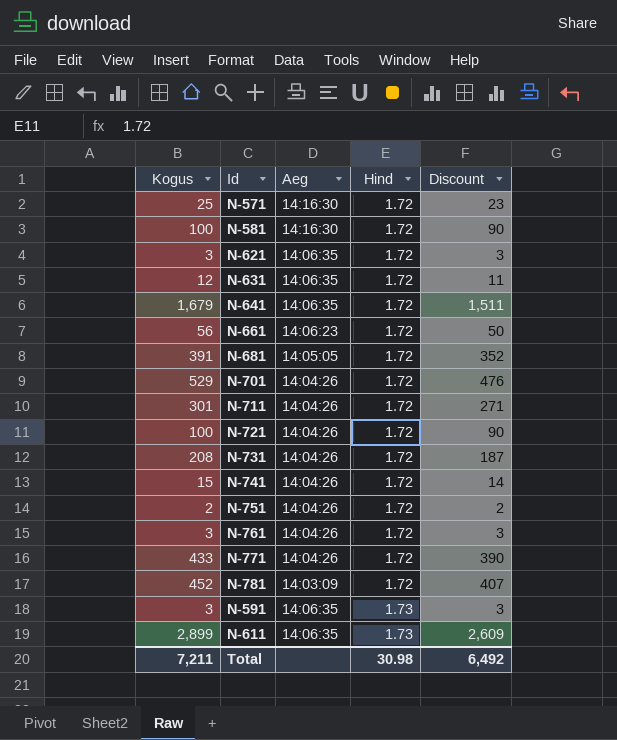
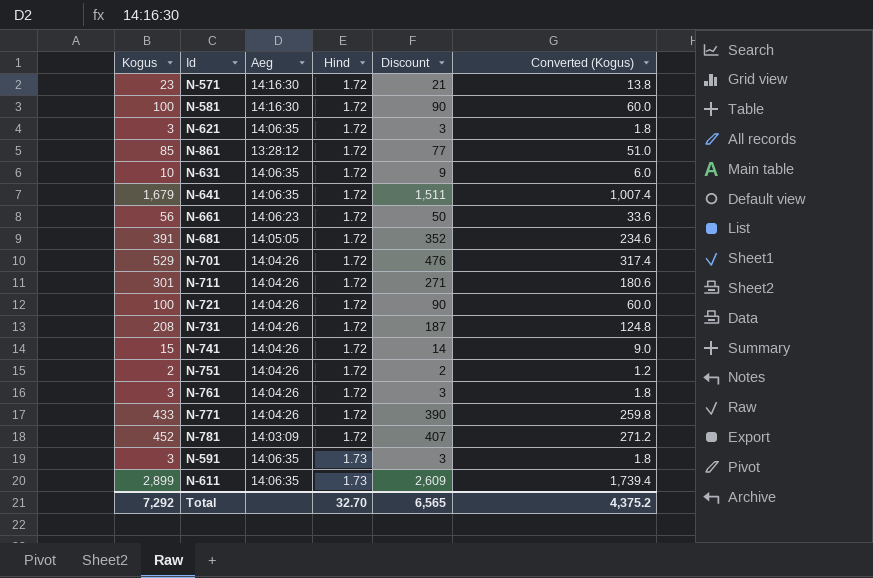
column Converted (Kogus) | formula: none -> [Kogus] * 0.6
N-571 | Kogus: 25 -> 23
N-571 | Discount: 23 -> 21
row N-861: none -> 85 | 13:28:12 | 1.72 | 77 | 51.0
N-631 | Kogus: 12 -> 10
N-631 | Discount: 11 -> 9
Total | Kogus: 7,211 -> 7,292
Total | Hind: 30.98 -> 32.70
Total | Discount: 6,492 -> 6,565

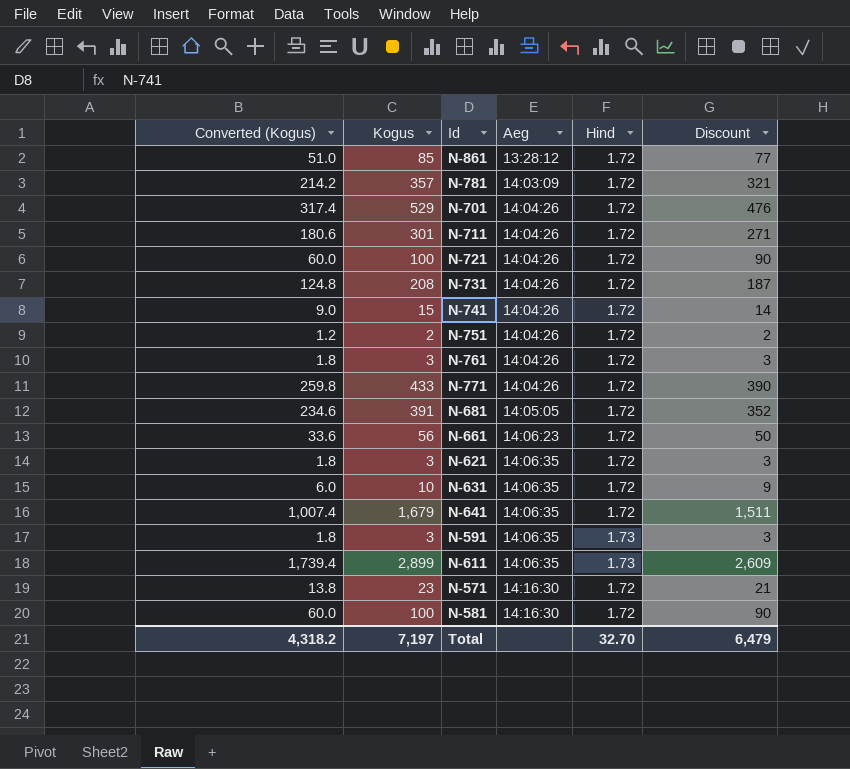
row order: Hind ascending -> Aeg ascending
column Converted (Kogus) | position: 6 -> 1
N-781 | Converted (Kogus): 271.2 -> 214.2
N-781 | Kogus: 452 -> 357
N-781 | Discount: 407 -> 321
Total | Converted (Kogus): 4,375.2 -> 4,318.2
Total | Kogus: 7,292 -> 7,197
Total | Discount: 6,565 -> 6,479

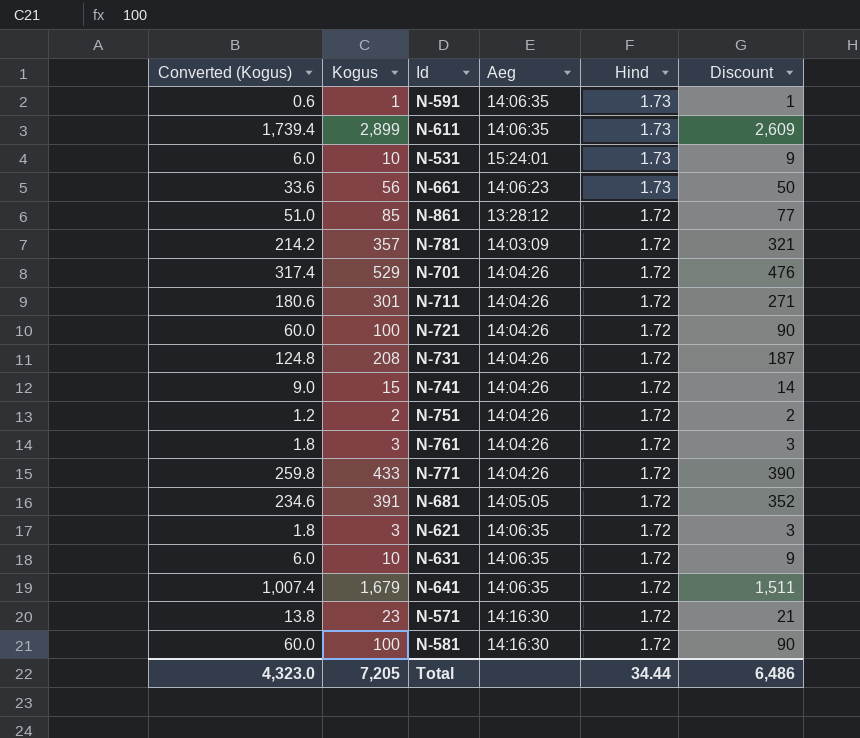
row order: Aeg ascending -> Hind descending
N-591 | Converted (Kogus): 1.8 -> 0.6
N-591 | Kogus: 3 -> 1
N-591 | Discount: 3 -> 1
row N-531: none -> 6.0 | 10 | 15:24:01 | 1.73 | 9
N-661 | Hind: 1.72 -> 1.73
Total | Converted (Kogus): 4,318.2 -> 4,323.0
Total | Kogus: 7,197 -> 7,205
Total | Hind: 32.70 -> 34.44
Total | Discount: 6,479 -> 6,486

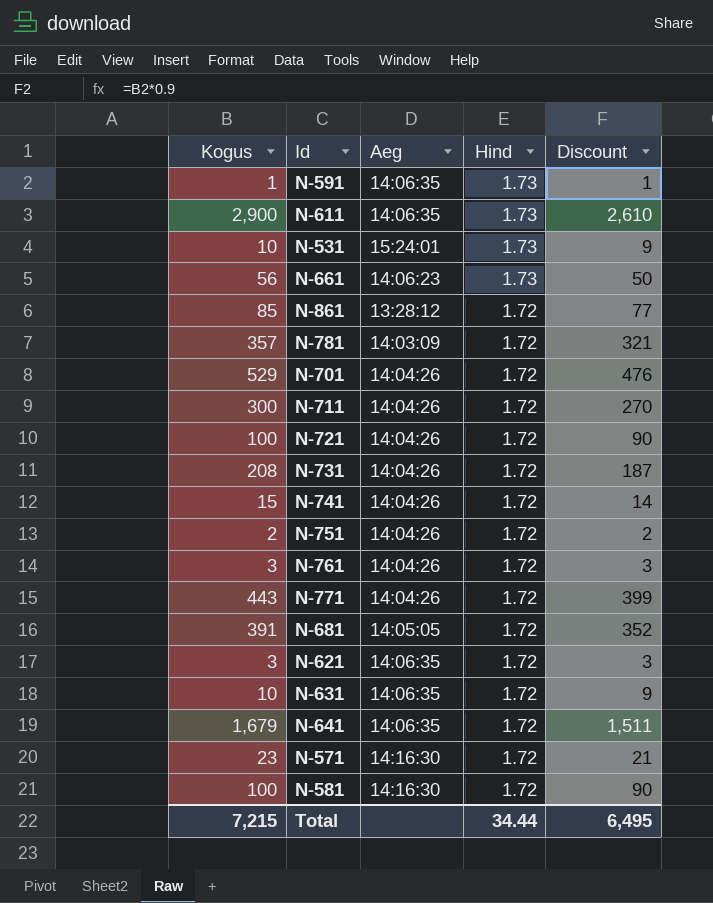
column Converted (Kogus) | formula: [Kogus] * 0.6 -> none
N-611 | Kogus: 2,899 -> 2,900
N-611 | Discount: 2,609 -> 2,610
N-711 | Kogus: 301 -> 300
N-711 | Discount: 271 -> 270
N-771 | Kogus: 433 -> 443
N-771 | Discount: 390 -> 399
Total | Kogus: 7,205 -> 7,215
Total | Discount: 6,486 -> 6,495

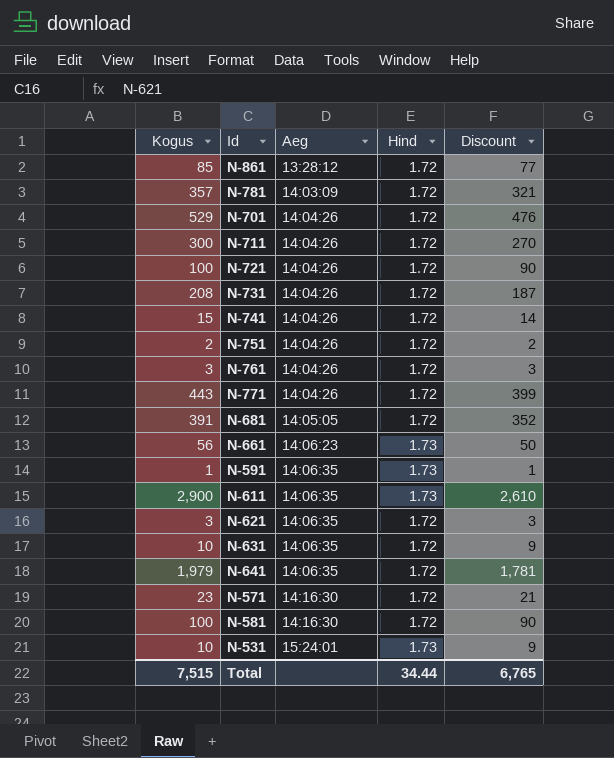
row order: Hind descending -> Aeg ascending
N-641 | Kogus: 1,679 -> 1,979
N-641 | Discount: 1,511 -> 1,781
Total | Kogus: 7,215 -> 7,515
Total | Discount: 6,495 -> 6,765

